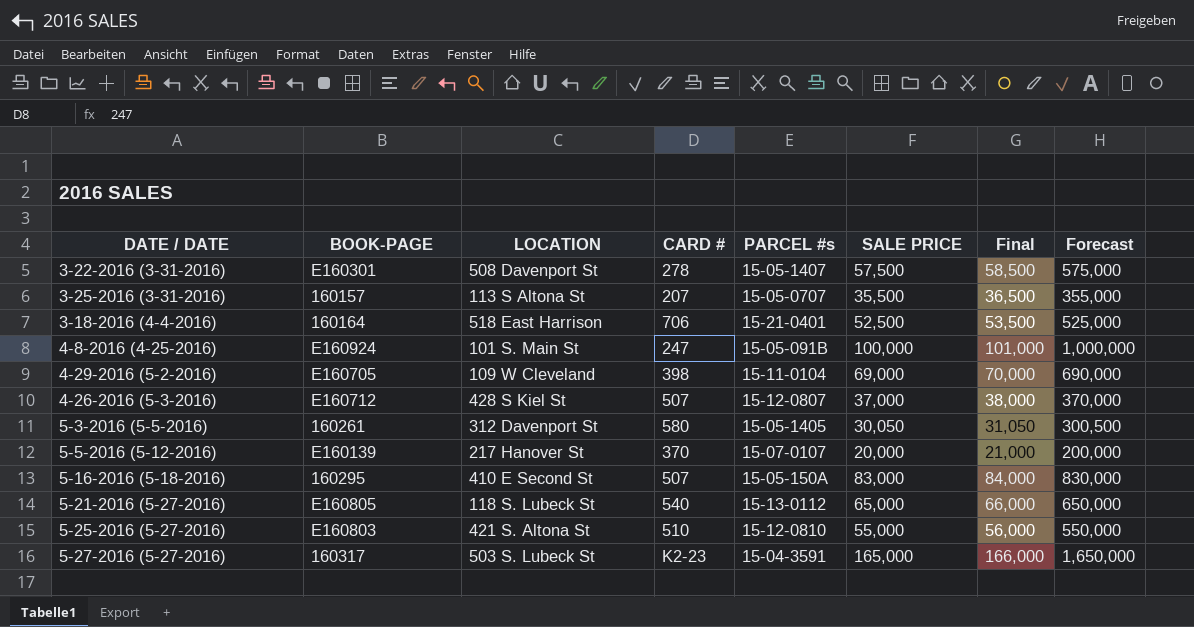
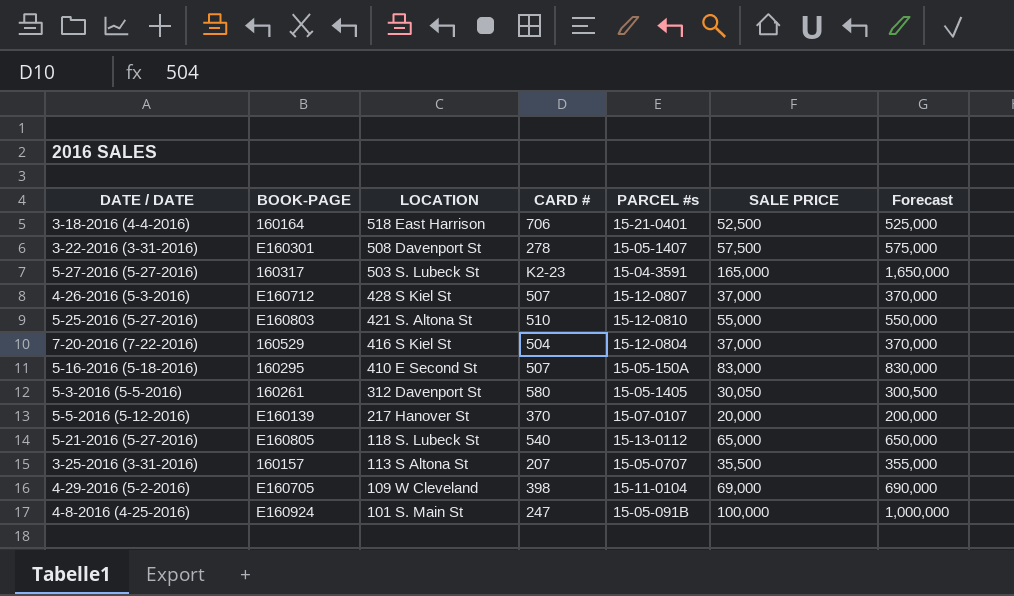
row order: none -> LOCATION descending
column Final | formula: [SALE PRICE] + 1000 -> none
row 7-20-2016 (7-22-2016): none -> 160529 | 416 S Kiel St | 504 | 15-12-0804 | 37,000 | 370,000

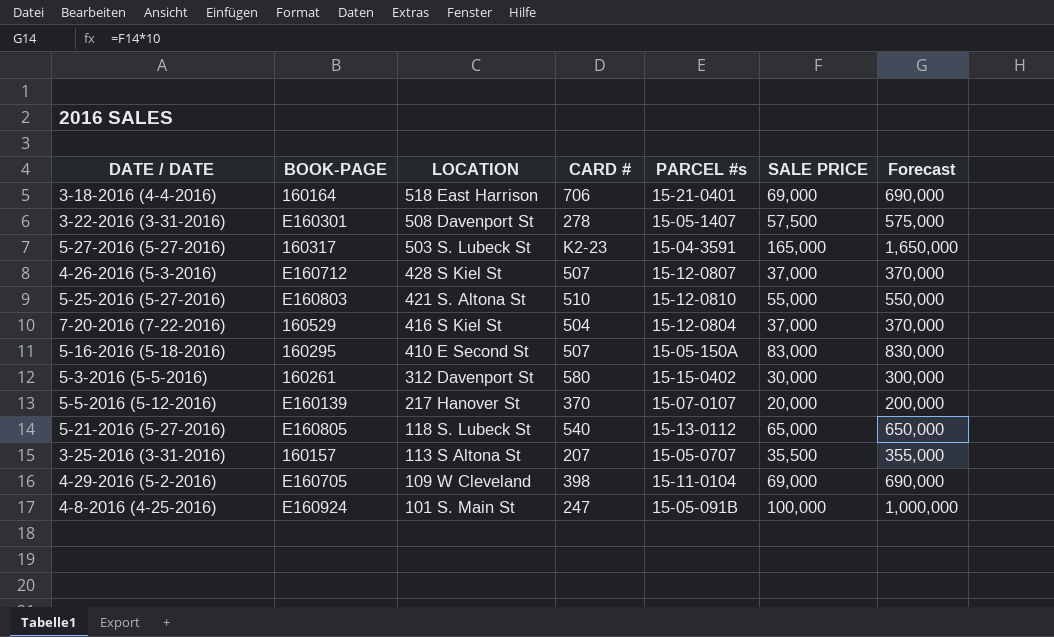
3-18-2016 (4-4-2016) | SALE PRICE: 52,500 -> 69,000
3-18-2016 (4-4-2016) | Forecast: 525,000 -> 690,000
5-3-2016 (5-5-2016) | PARCEL #s: 15-05-1405 -> 15-15-0402
5-3-2016 (5-5-2016) | SALE PRICE: 30,050 -> 30,000
5-3-2016 (5-5-2016) | Forecast: 300,500 -> 300,000

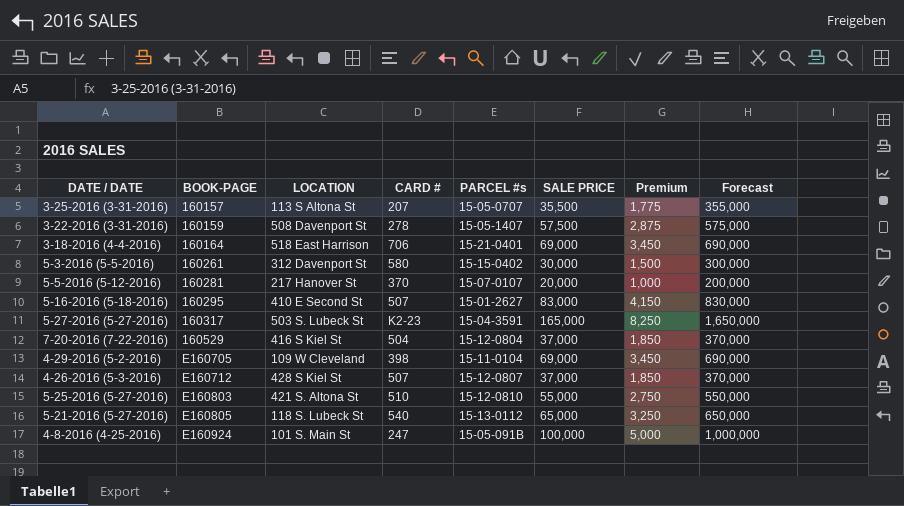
row order: LOCATION descending -> BOOK-PAGE ascending
column Premium | formula: none -> [SALE PRICE] * 0.05
3-22-2016 (3-31-2016) | BOOK-PAGE: E160301 -> 160159
5-5-2016 (5-12-2016) | BOOK-PAGE: E160139 -> 160281
5-16-2016 (5-18-2016) | PARCEL #s: 15-05-150A -> 15-01-2627

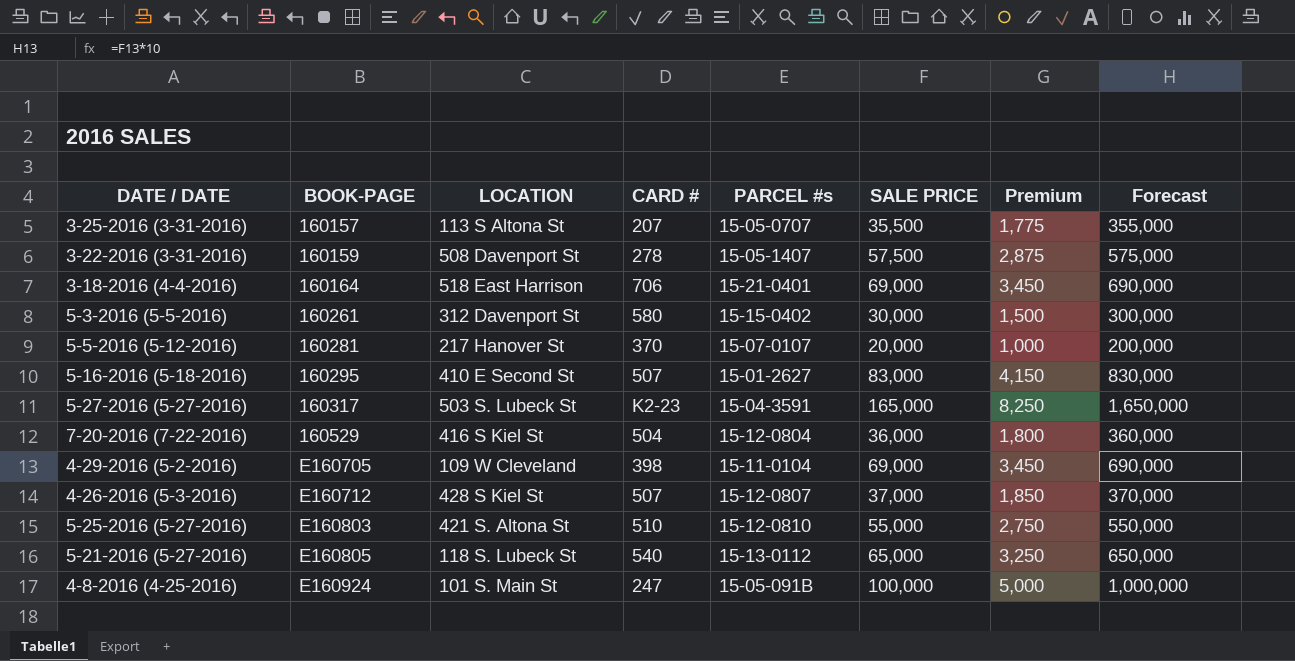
7-20-2016 (7-22-2016) | SALE PRICE: 37,000 -> 36,000
7-20-2016 (7-22-2016) | Premium: 1,850 -> 1,800
7-20-2016 (7-22-2016) | Forecast: 370,000 -> 360,000

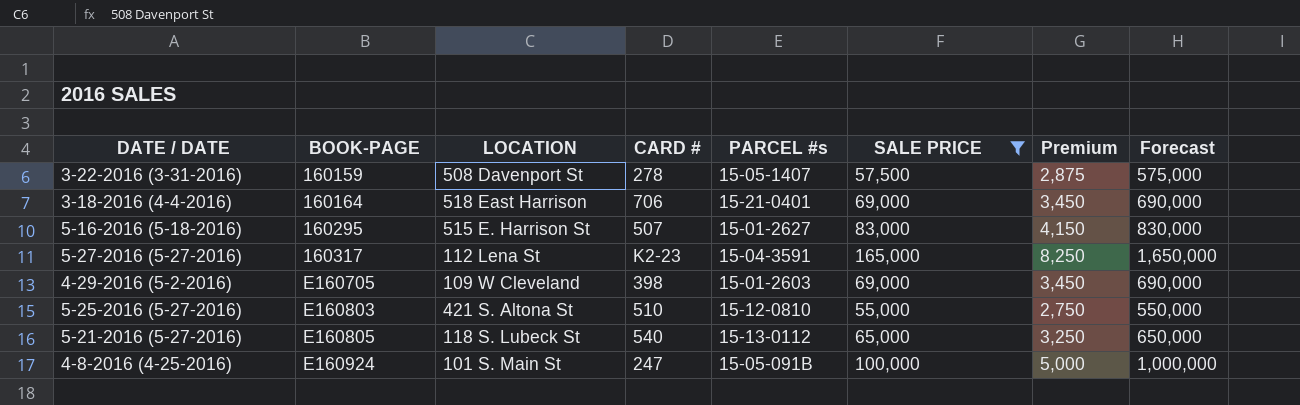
filter: none -> SALE PRICE >= 55,000
5-16-2016 (5-18-2016) | LOCATION: 410 E Second St -> 515 E. Harrison St
5-27-2016 (5-27-2016) | LOCATION: 503 S. Lubeck St -> 112 Lena St
4-29-2016 (5-2-2016) | PARCEL #s: 15-11-0104 -> 15-01-2603

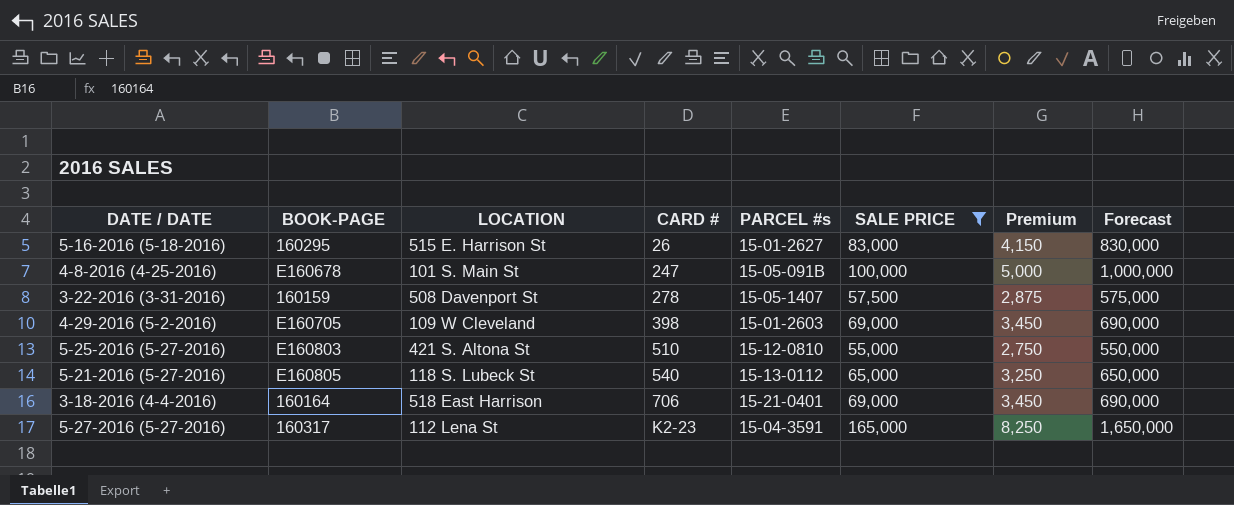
row order: BOOK-PAGE ascending -> CARD # ascending
5-16-2016 (5-18-2016) | CARD #: 507 -> 26
4-8-2016 (4-25-2016) | BOOK-PAGE: E160924 -> E160678

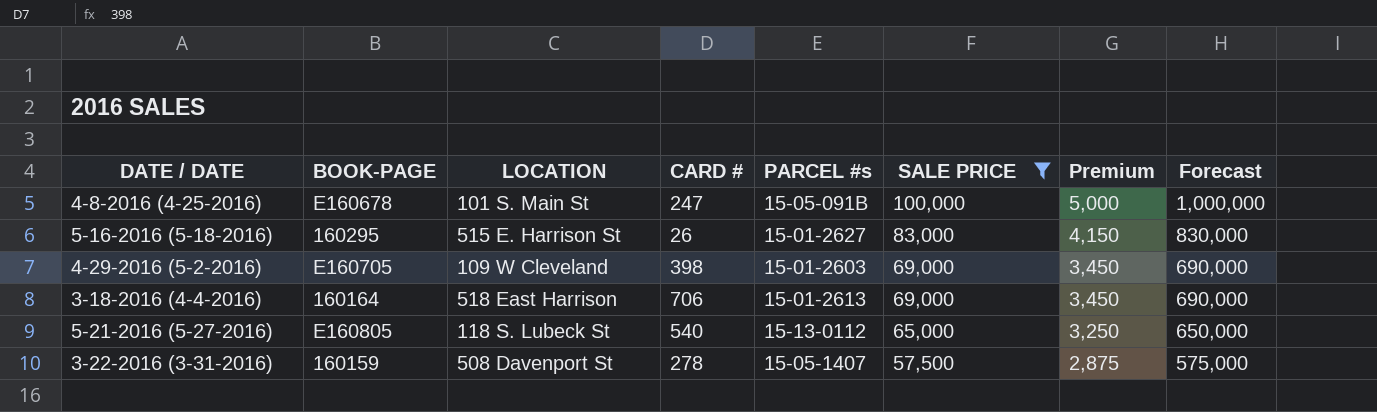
row order: CARD # ascending -> SALE PRICE descending
row 5-25-2016 (5-27-2016): E160803 | 421 S. Altona St | 510 | 15-12-0810 | 55,000 | 2,750 | 550,000 -> none
row 5-27-2016 (5-27-2016): 160317 | 112 Lena St | K2-23 | 15-04-3591 | 165,000 | 8,250 | 1,650,000 -> none
3-18-2016 (4-4-2016) | PARCEL #s: 15-21-0401 -> 15-01-2613

